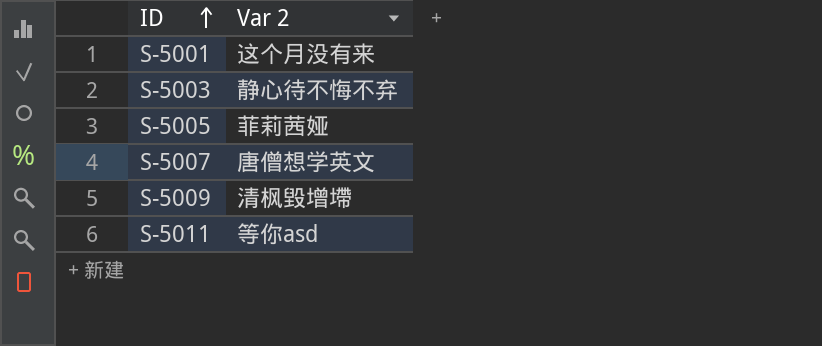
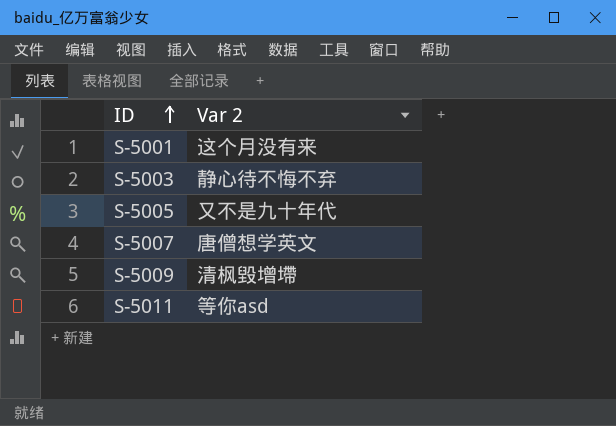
S-5005 | Var 2: 菲莉茜娅 -> 又不是九十年代

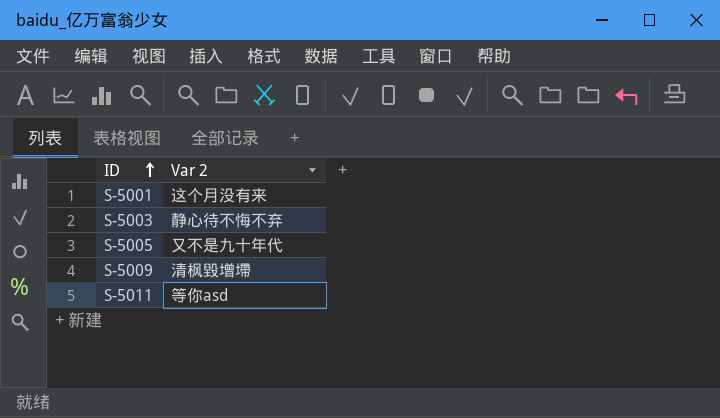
row S-5007: 唐僧想学英文 -> none

